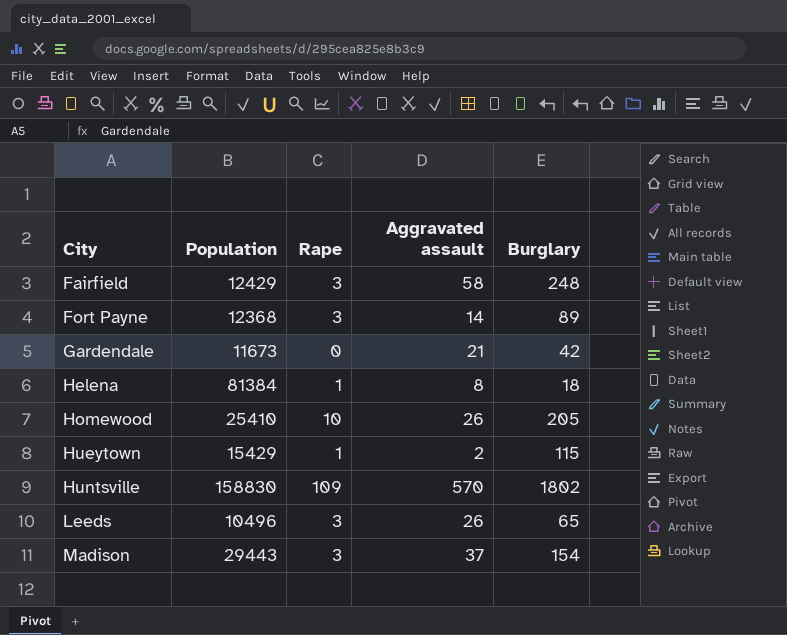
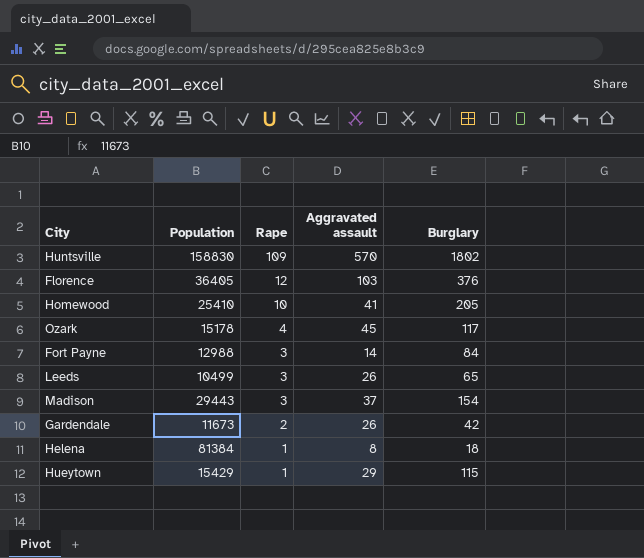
row order: City ascending -> Rape descending
row Fairfield: 12429 | 3 | 58 | 248 -> none
row Florence: none -> 36405 | 12 | 103 | 376
Homewood | Aggravated assault: 26 -> 41
row Ozark: none -> 15178 | 4 | 45 | 117
Fort Payne | Population: 12368 -> 12988
Fort Payne | Burglary: 89 -> 84
Leeds | Population: 10496 -> 10499
Gardendale | Rape: 0 -> 2
Gardendale | Aggravated assault: 21 -> 26
Hueytown | Aggravated assault: 2 -> 29

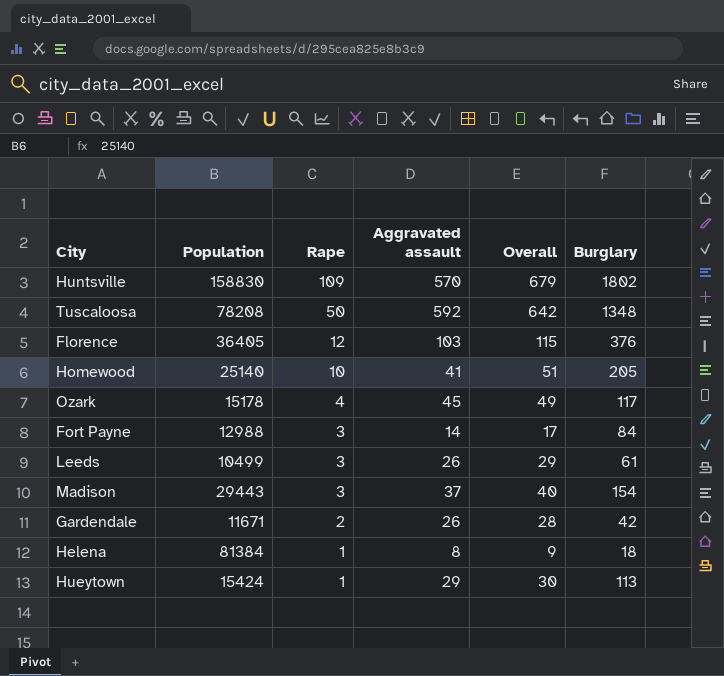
column Overall | formula: none -> [Rape] + [Aggravated assault]
row Tuscaloosa: none -> 78208 | 50 | 592 | 642 | 1348
Homewood | Population: 25410 -> 25140
Leeds | Burglary: 65 -> 61
Gardendale | Population: 11673 -> 11671
Hueytown | Population: 15429 -> 15424
Hueytown | Burglary: 115 -> 113

